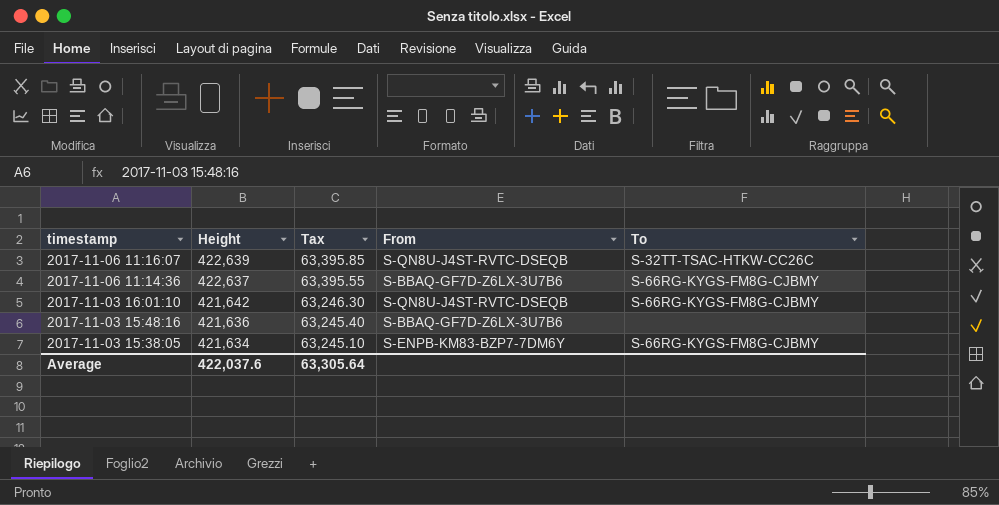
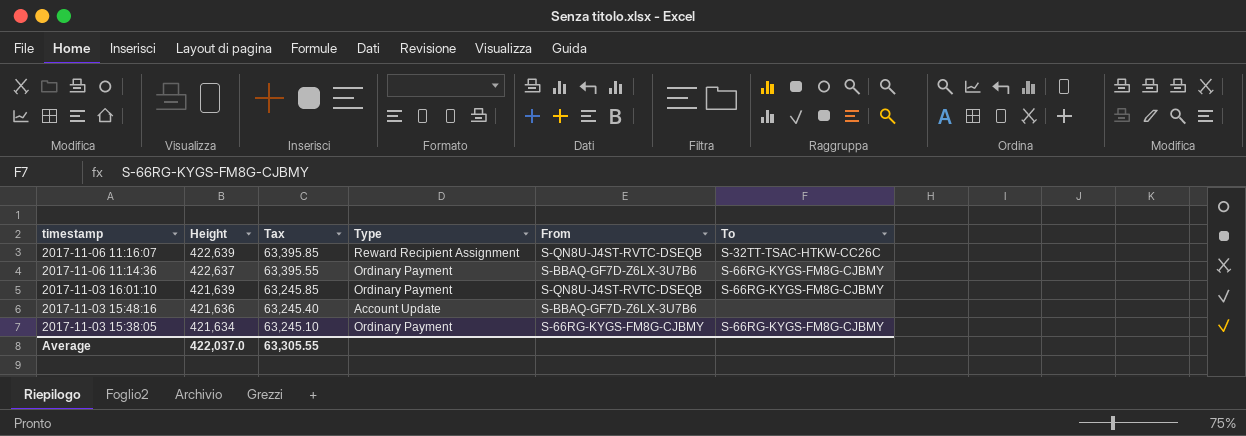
column Type | position: none -> 4
2017-11-03 16:01:10 | Height: 421,642 -> 421,639
2017-11-03 16:01:10 | Tax: 63,246.30 -> 63,245.85
2017-11-03 15:38:05 | From: S-ENPB-KM83-BZP7-7DM6Y -> S-66RG-KYGS-FM8G-CJBMY
Average | Height: 422,037.6 -> 422,037.0
Average | Tax: 63,305.64 -> 63,305.55

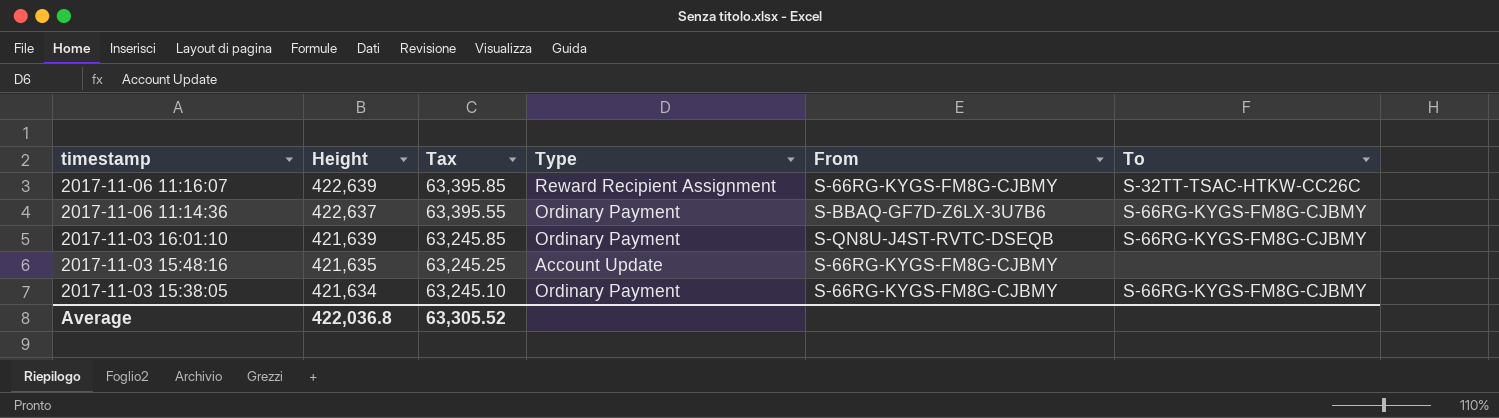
2017-11-06 11:16:07 | From: S-QN8U-J4ST-RVTC-DSEQB -> S-66RG-KYGS-FM8G-CJBMY
2017-11-03 15:48:16 | Height: 421,636 -> 421,635
2017-11-03 15:48:16 | Tax: 63,245.40 -> 63,245.25
2017-11-03 15:48:16 | From: S-BBAQ-GF7D-Z6LX-3U7B6 -> S-66RG-KYGS-FM8G-CJBMY
Average | Height: 422,037.0 -> 422,036.8
Average | Tax: 63,305.55 -> 63,305.52

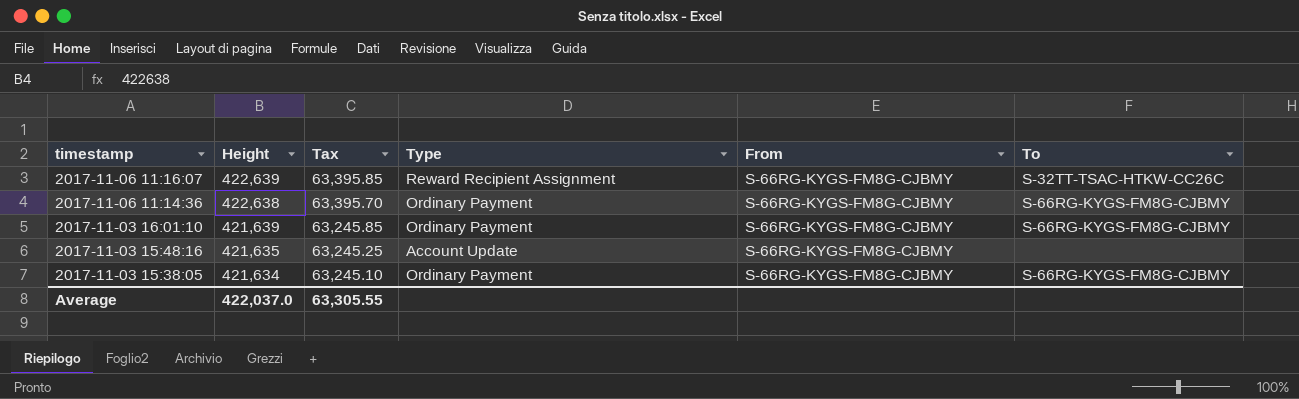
2017-11-06 11:14:36 | Height: 422,637 -> 422,638
2017-11-06 11:14:36 | Tax: 63,395.55 -> 63,395.70
2017-11-06 11:14:36 | From: S-BBAQ-GF7D-Z6LX-3U7B6 -> S-66RG-KYGS-FM8G-CJBMY
2017-11-03 16:01:10 | From: S-QN8U-J4ST-RVTC-DSEQB -> S-66RG-KYGS-FM8G-CJBMY
Average | Height: 422,036.8 -> 422,037.0
Average | Tax: 63,305.52 -> 63,305.55

